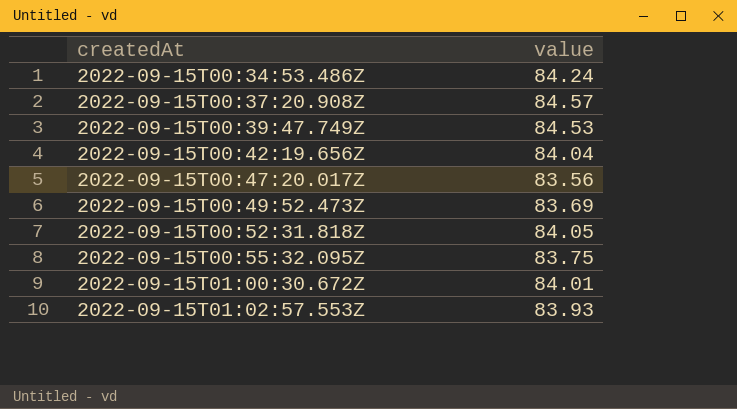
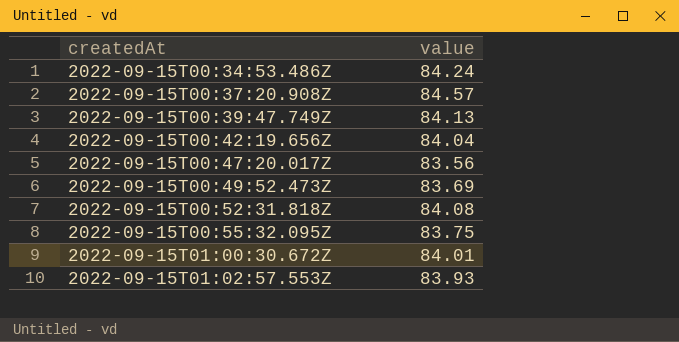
2022-09-15T00:39:47.749Z | value: 84.53 -> 84.13
2022-09-15T00:52:31.818Z | value: 84.05 -> 84.08

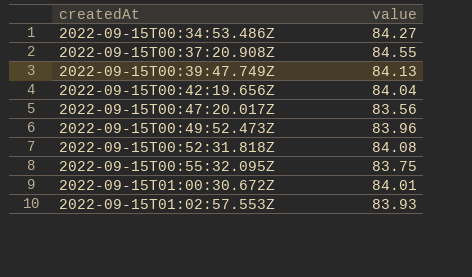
2022-09-15T00:34:53.486Z | value: 84.24 -> 84.27
2022-09-15T00:37:20.908Z | value: 84.57 -> 84.55
2022-09-15T00:49:52.473Z | value: 83.69 -> 83.96

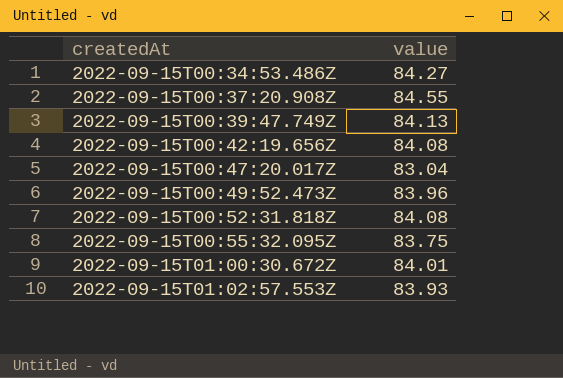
2022-09-15T00:42:19.656Z | value: 84.04 -> 84.08
2022-09-15T00:47:20.017Z | value: 83.56 -> 83.04

